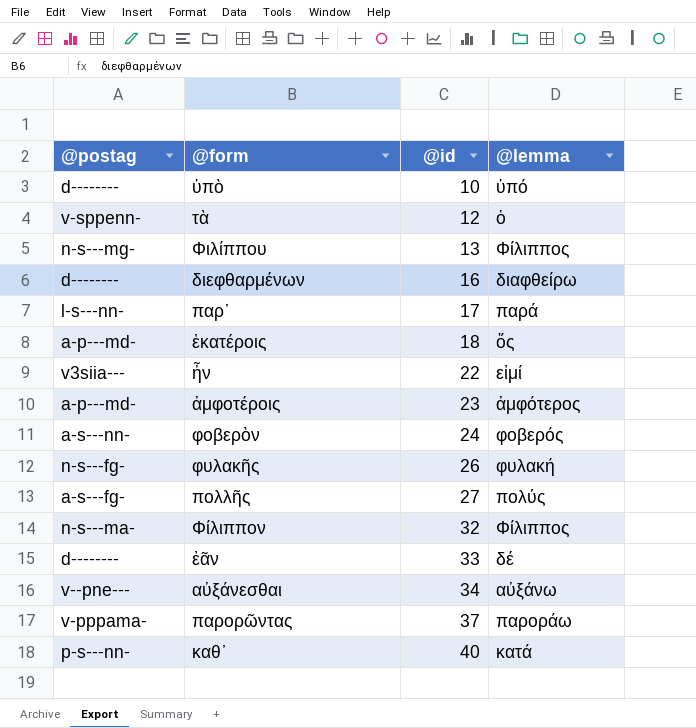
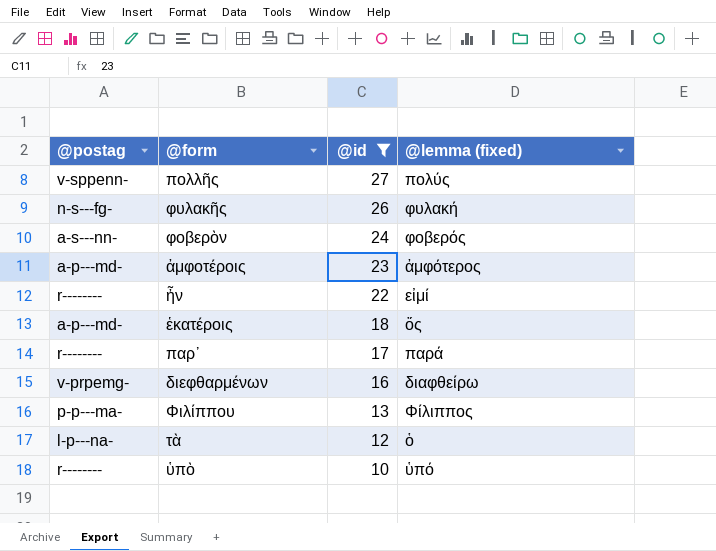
filter: none -> @id <= 27
row order: @id ascending -> @id descending
column name: @lemma -> @lemma (fixed)
πολλῆς | @postag: a-s---fg- -> v-sppenn-
ἦν | @postag: v3siia--- -> r--------
παρ᾽ | @postag: l-s---nn- -> r--------
διεφθαρμένων | @postag: d-------- -> v-prpemg-
Φιλίππου | @postag: n-s---mg- -> p-p---ma-
τὰ | @postag: v-sppenn- -> l-p---na-
ὑπὸ | @postag: d-------- -> r--------

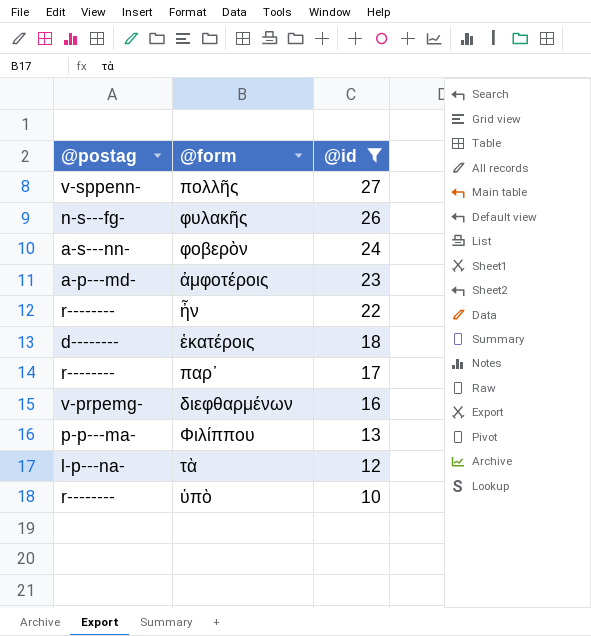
column @lemma (fixed) | position: 4 -> none
ἑκατέροις | @postag: a-p---md- -> d--------

